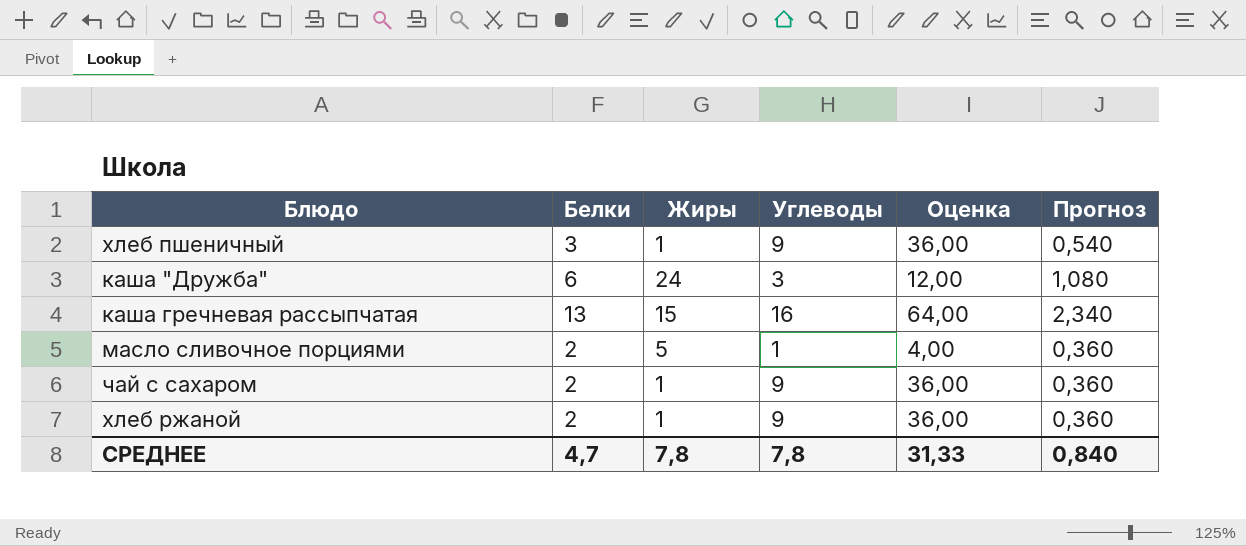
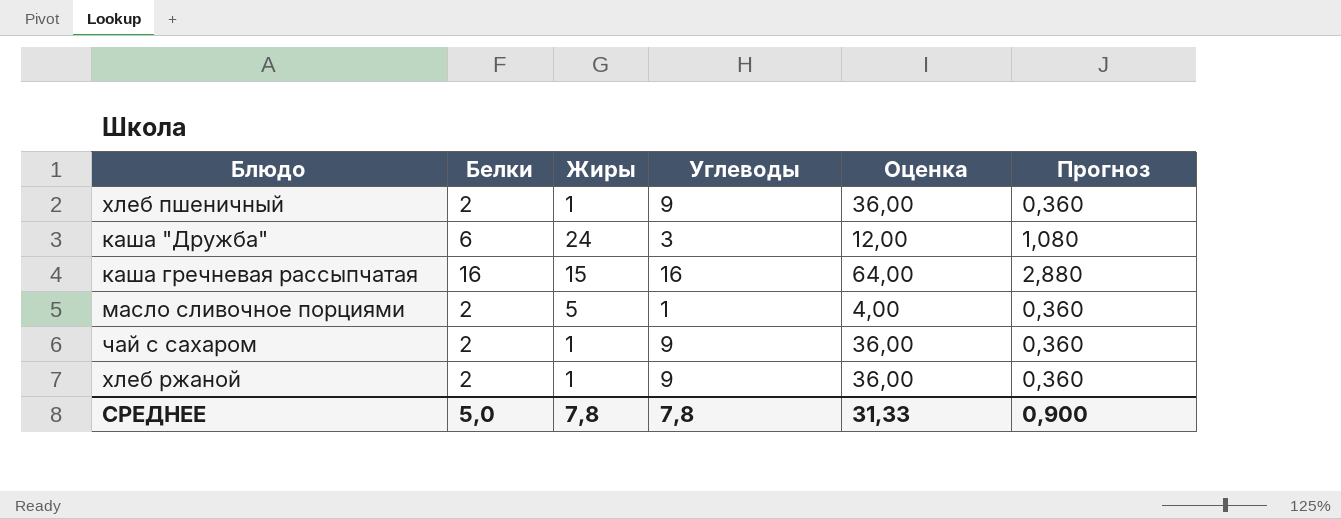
хлеб пшеничный | Белки: 3 -> 2
хлеб пшеничный | Прогноз: 0,540 -> 0,360
каша гречневая рассыпчатая | Белки: 13 -> 16
каша гречневая рассыпчатая | Прогноз: 2,340 -> 2,880
СРЕДНЕЕ | Белки: 4,7 -> 5,0
СРЕДНЕЕ | Прогноз: 0,840 -> 0,900

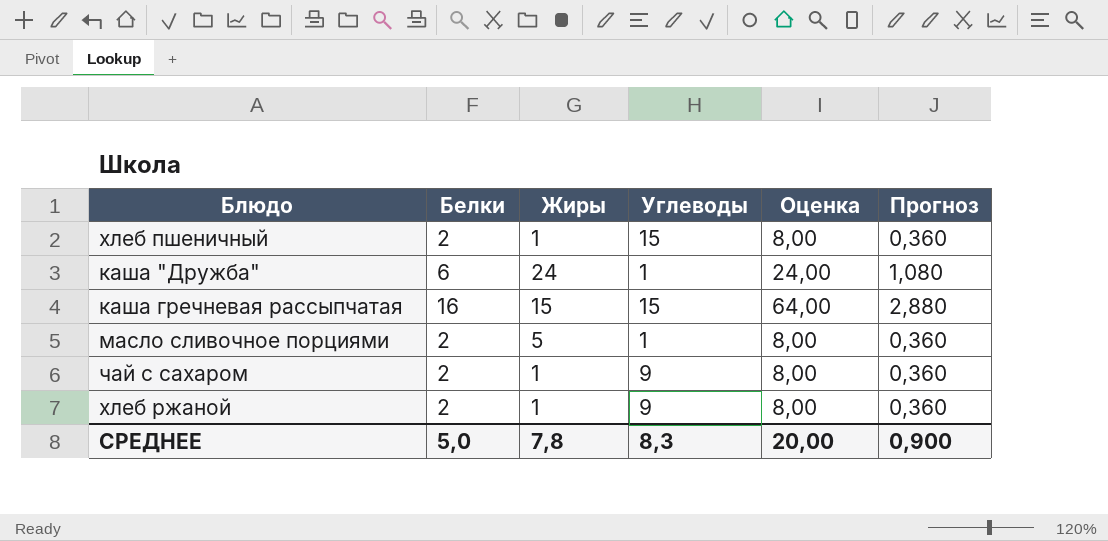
column Оценка | formula: [Углеводы] * 4 -> [Белки] * 4
хлеб пшеничный | Углеводы: 9 -> 15
каша "Дружба" | Углеводы: 3 -> 1
каша гречневая рассыпчатая | Углеводы: 16 -> 15
СРЕДНЕЕ | Углеводы: 7,8 -> 8,3
СРЕДНЕЕ | Оценка: 31,33 -> 20,00

